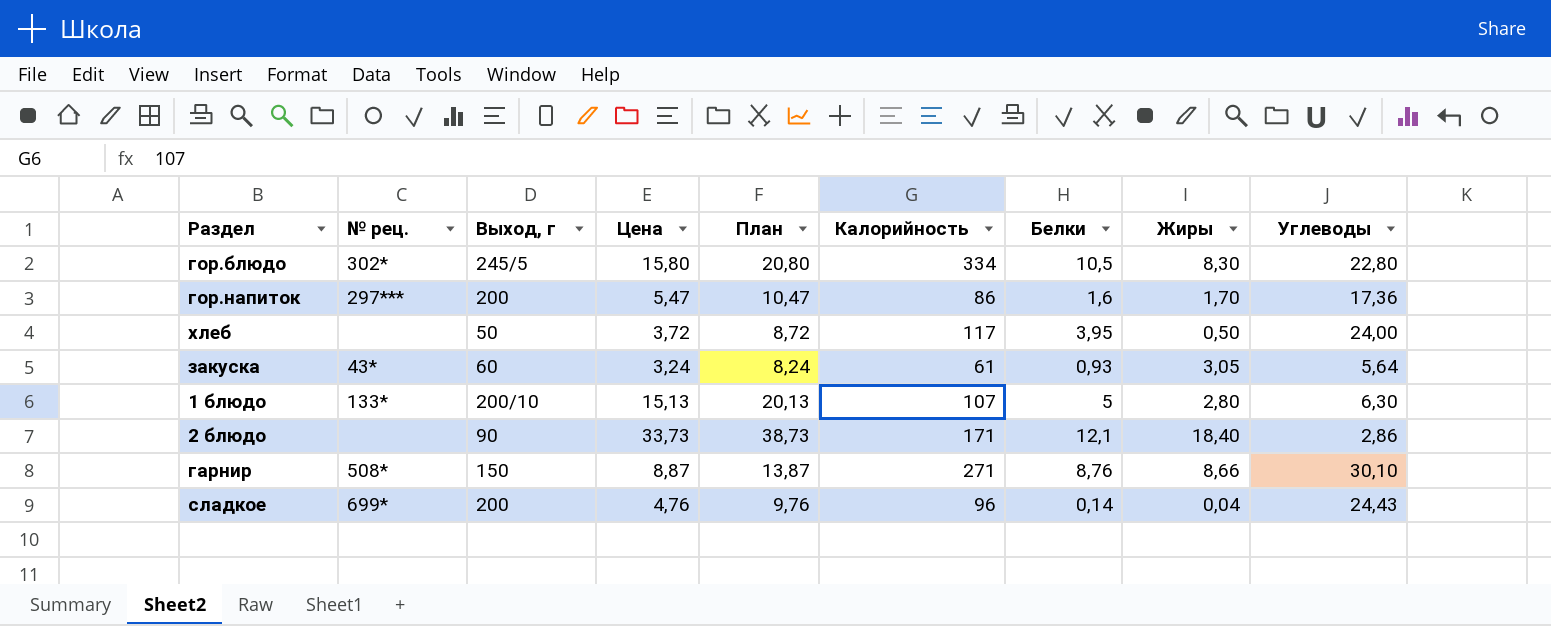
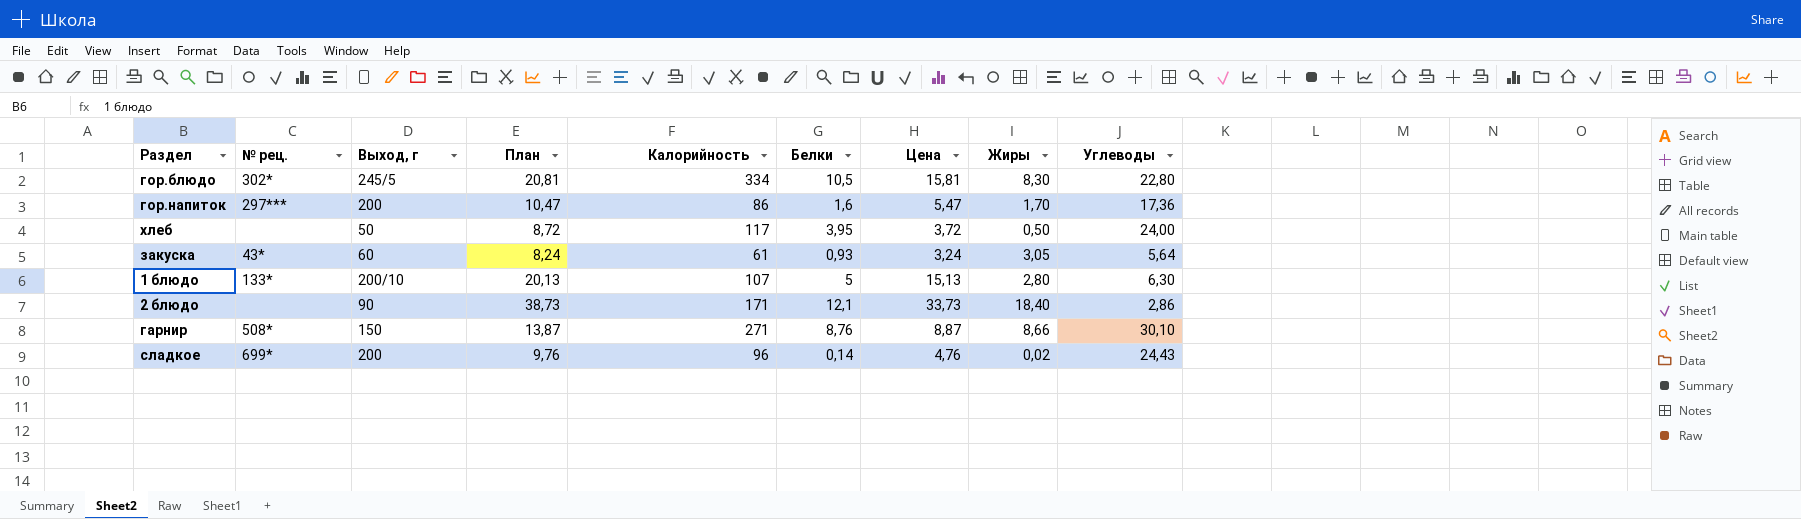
column Цена | position: 4 -> 7
гор.блюдо | План: 20,80 -> 20,81
гор.блюдо | Цена: 15,80 -> 15,81
сладкое | Жиры: 0,04 -> 0,02

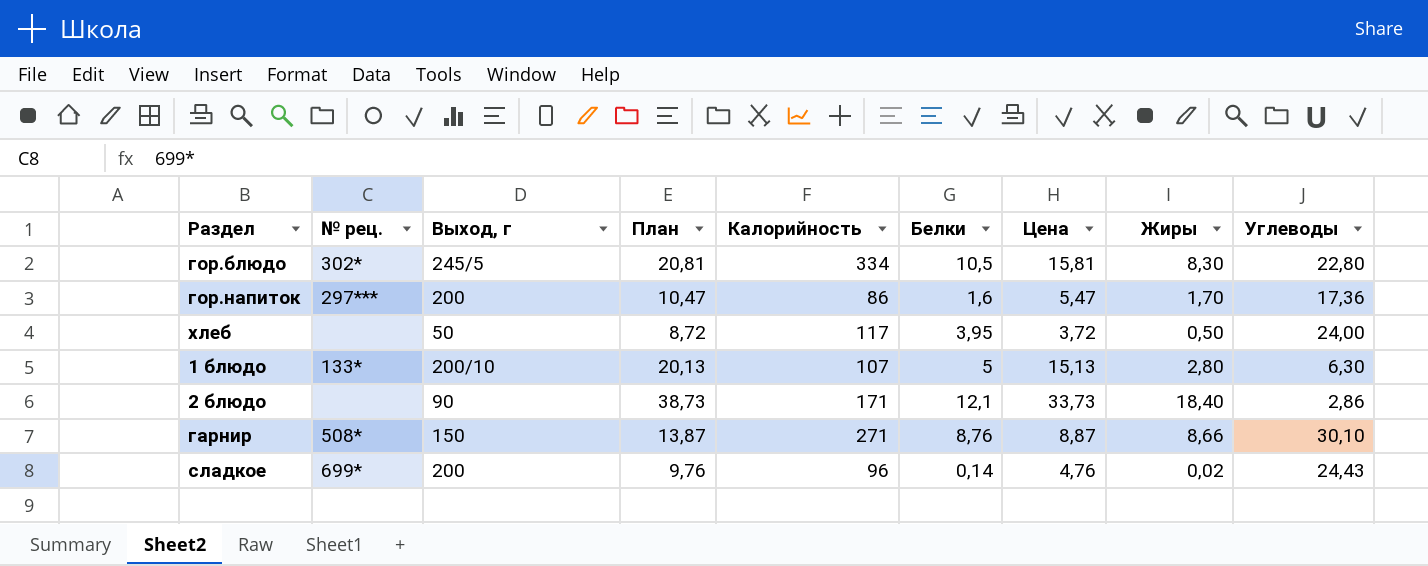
row закуска: 43* | 60 | 8,24 | 61 | 0,93 | 3,24 | 3,05 | 5,64 -> none

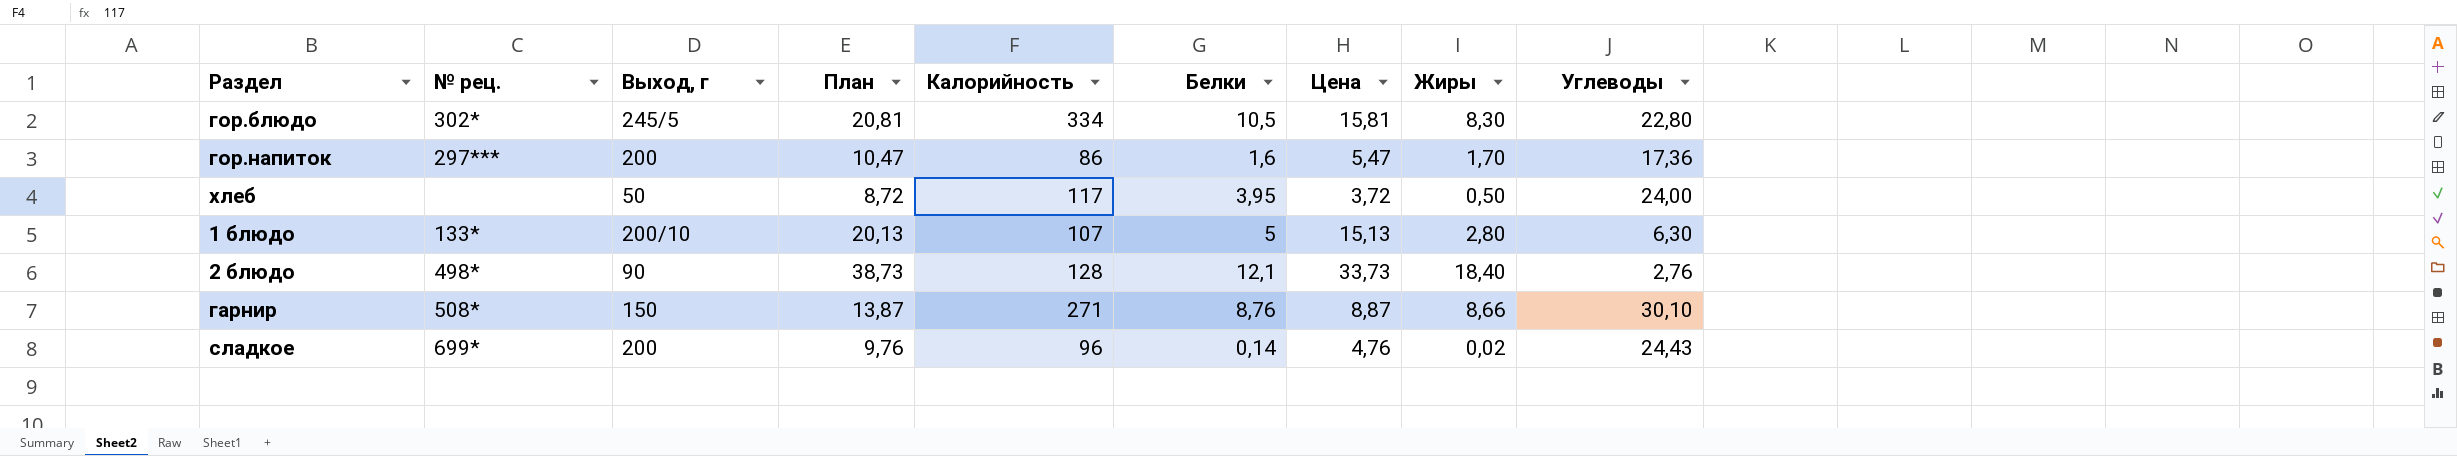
2 блюдо | № рец.: none -> 498*
2 блюдо | Калорийность: 171 -> 128
2 блюдо | Углеводы: 2,86 -> 2,76

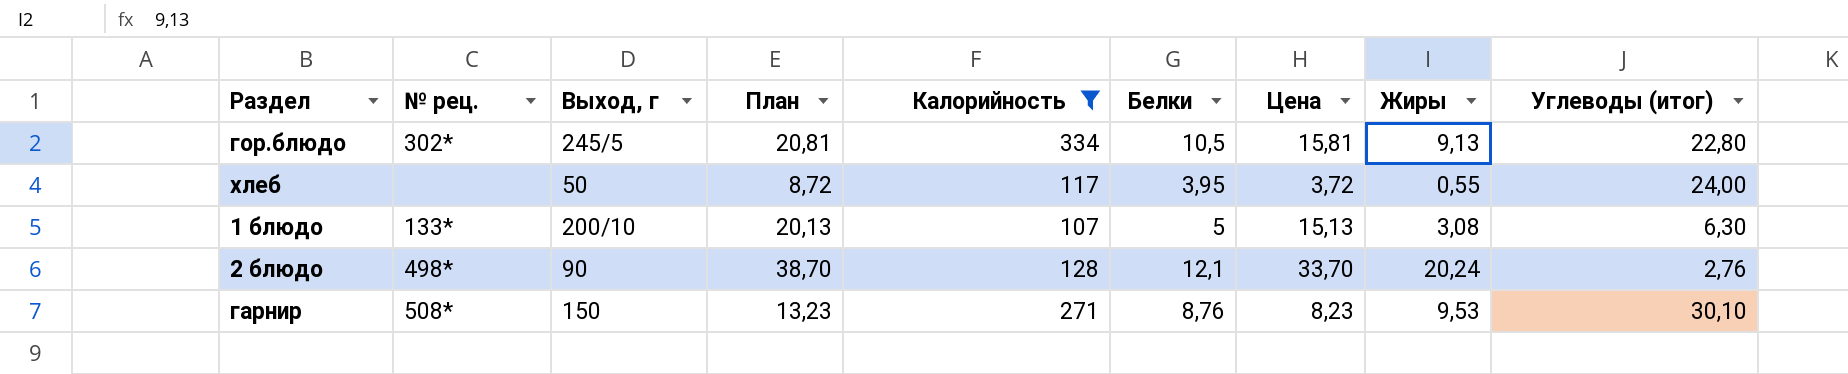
filter: none -> Калорийность >= 107
column name: Углеводы -> Углеводы (итог)
гор.блюдо | Жиры: 8,30 -> 9,13
хлеб | Жиры: 0,50 -> 0,55
1 блюдо | Жиры: 2,80 -> 3,08
2 блюдо | План: 38,73 -> 38,70
2 блюдо | Цена: 33,73 -> 33,70
2 блюдо | Жиры: 18,40 -> 20,24
гарнир | План: 13,87 -> 13,23
гарнир | Цена: 8,87 -> 8,23
гарнир | Жиры: 8,66 -> 9,53

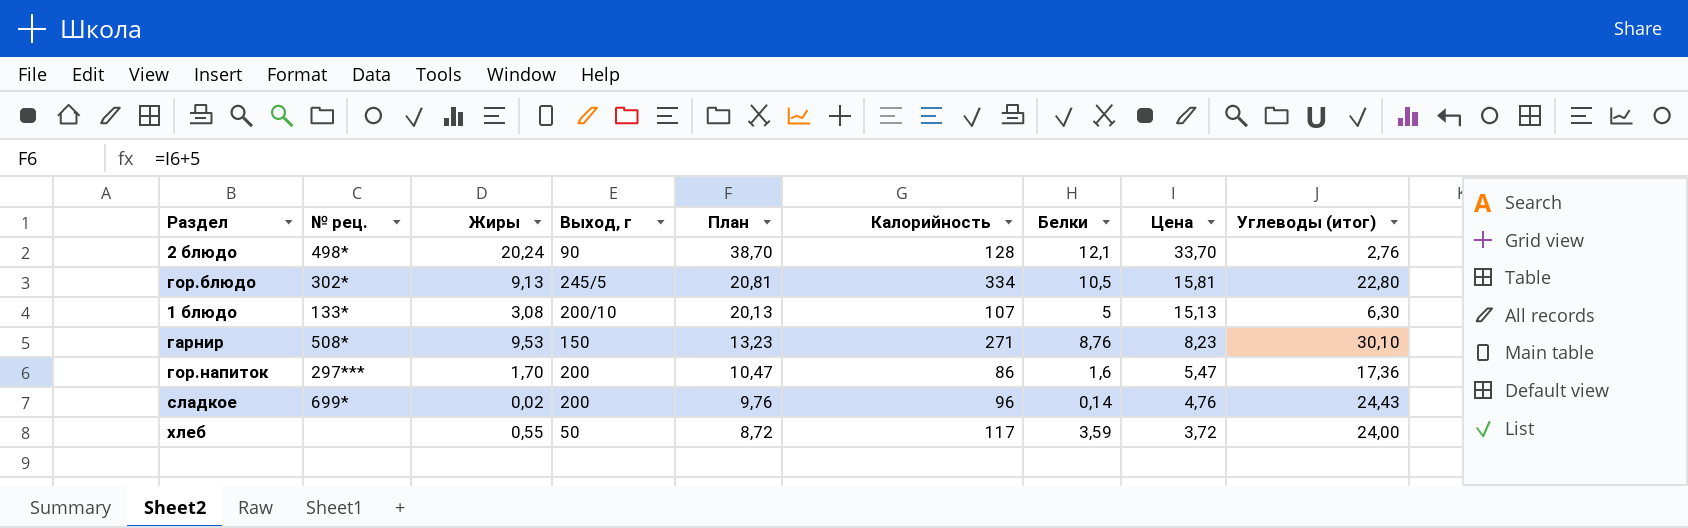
filter: Калорийность >= 107 -> none
row order: none -> План descending
column Жиры | position: 8 -> 3
хлеб | Белки: 3,95 -> 3,59

